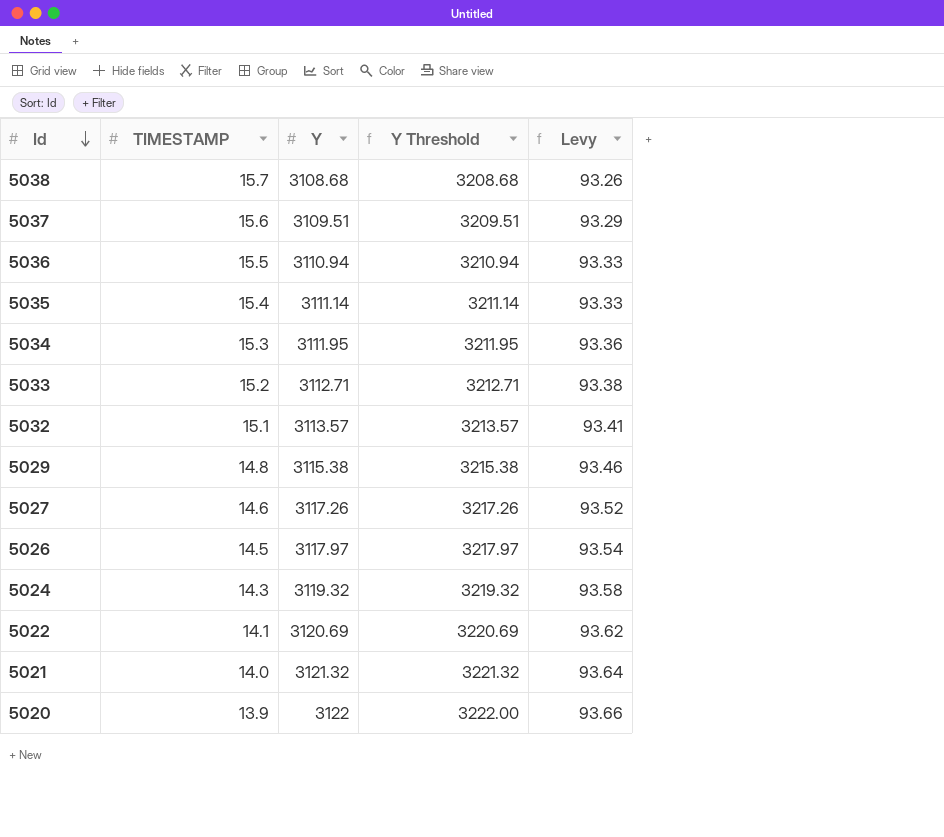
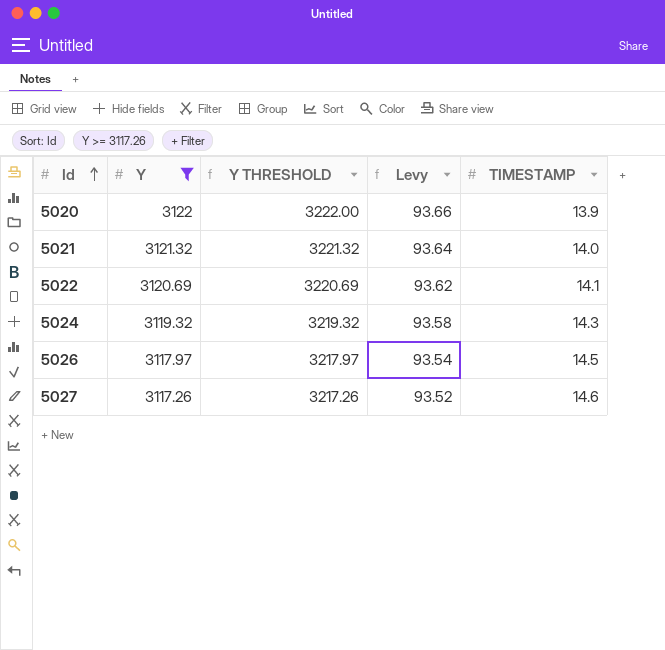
filter: none -> Y >= 3117.26
row order: Id descending -> Id ascending
column name: Y Threshold -> Y THRESHOLD
column TIMESTAMP | position: 2 -> 5

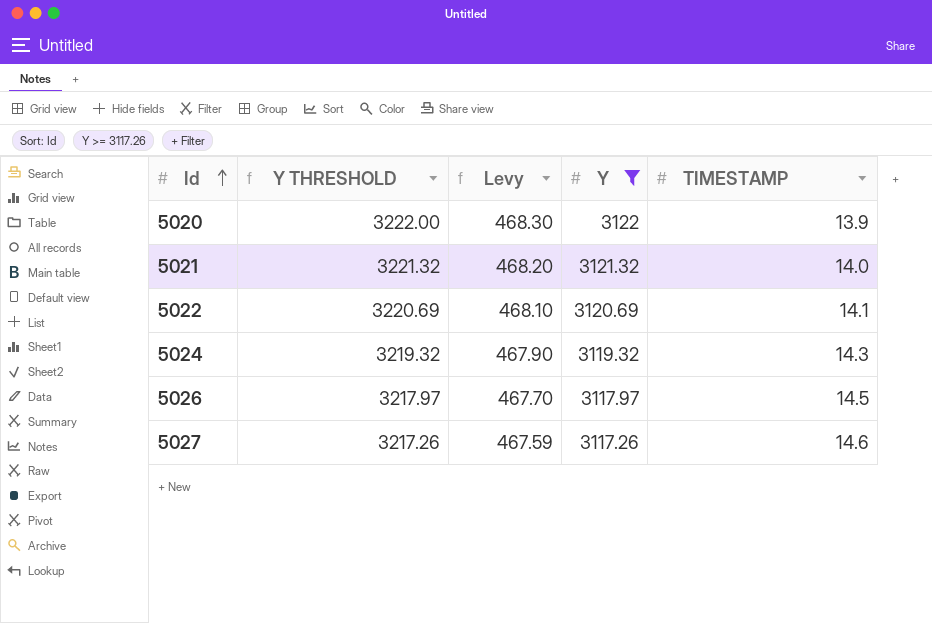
column Levy | formula: [Y] * 0.03 -> [Y] * 0.15
column Y | position: 2 -> 4

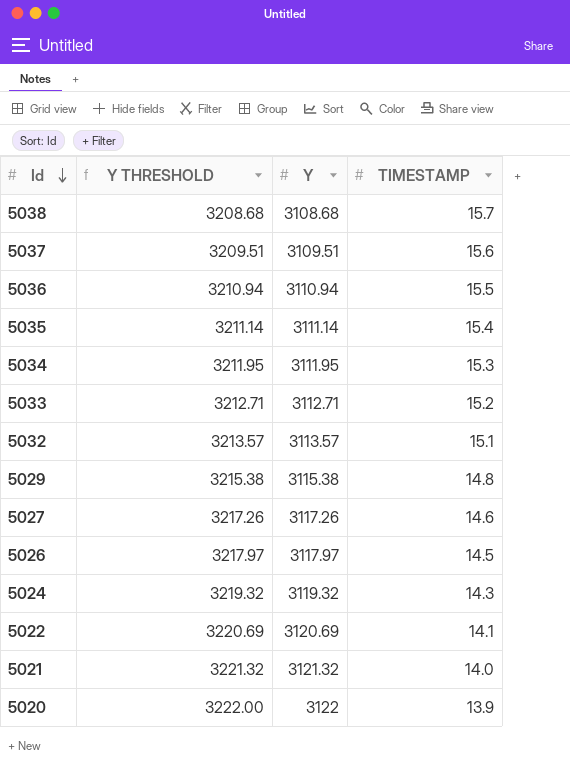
filter: Y >= 3117.26 -> none
row order: Id ascending -> Id descending
column Levy | formula: [Y] * 0.15 -> none

